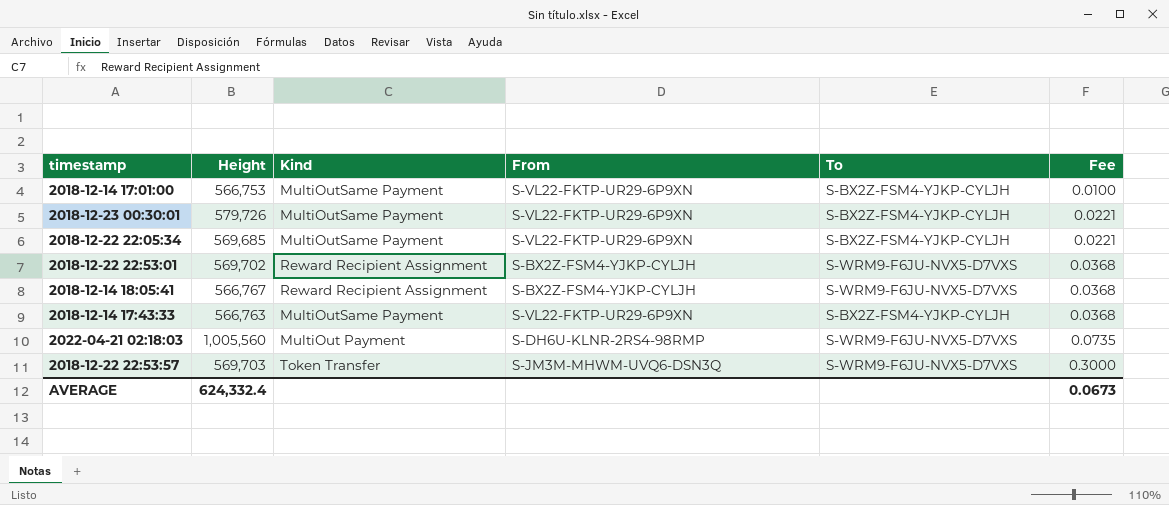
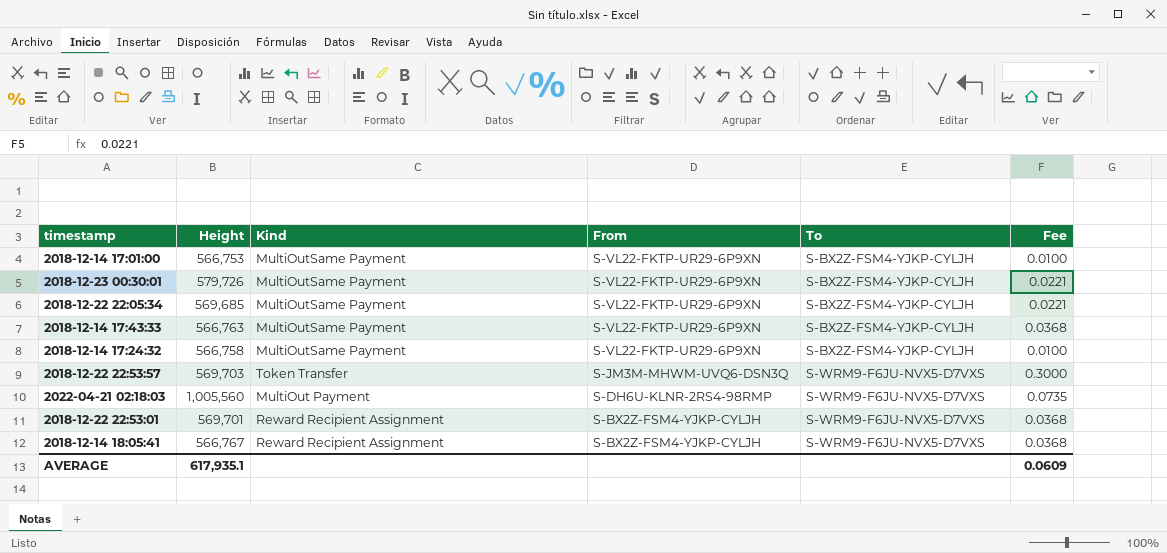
row order: Fee ascending -> From descending
row 2018-12-14 17:24:32: none -> 566,758 | MultiOutSame Payment | S-VL22-FKTP-UR29-6P9XN | S-BX2Z-FSM4-YJKP-CYLJH | 0.0100
2018-12-22 22:53:01 | Height: 569,702 -> 569,701
AVERAGE | Height: 624,332.4 -> 617,935.1
AVERAGE | Fee: 0.0673 -> 0.0609

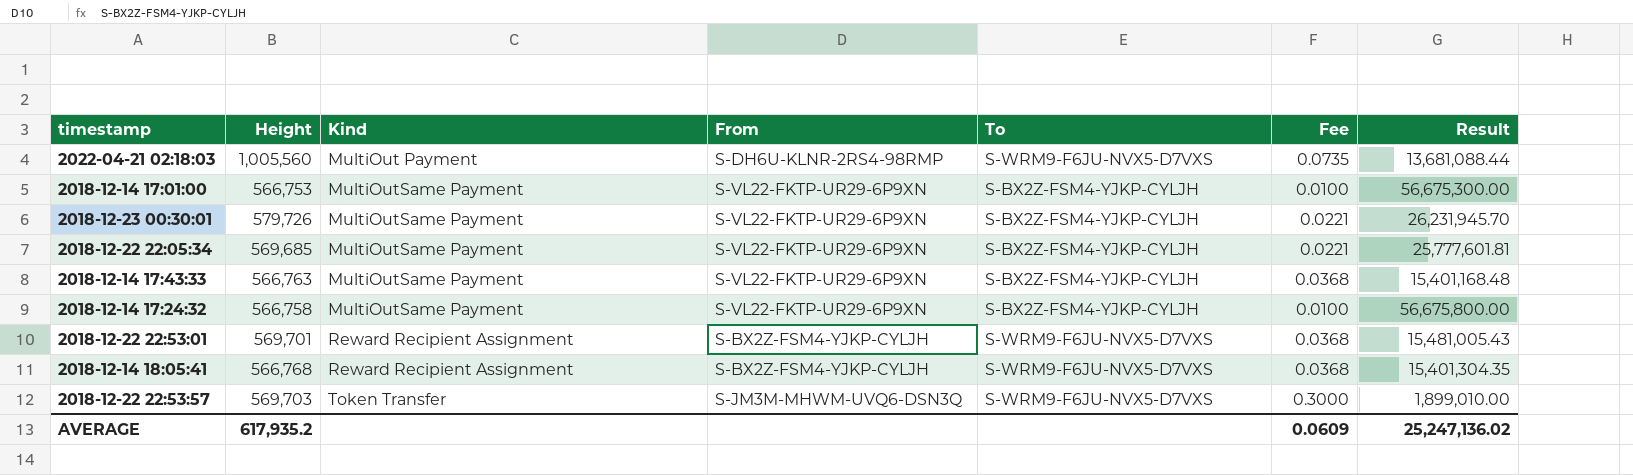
row order: From descending -> Kind ascending
column Result | formula: none -> [Height] / [Fee]
2018-12-14 18:05:41 | Height: 566,767 -> 566,768
AVERAGE | Height: 617,935.1 -> 617,935.2

